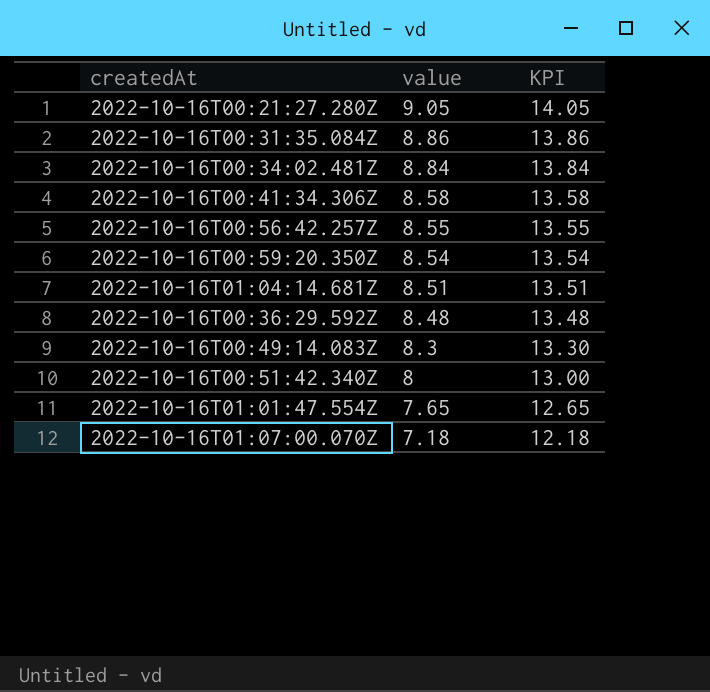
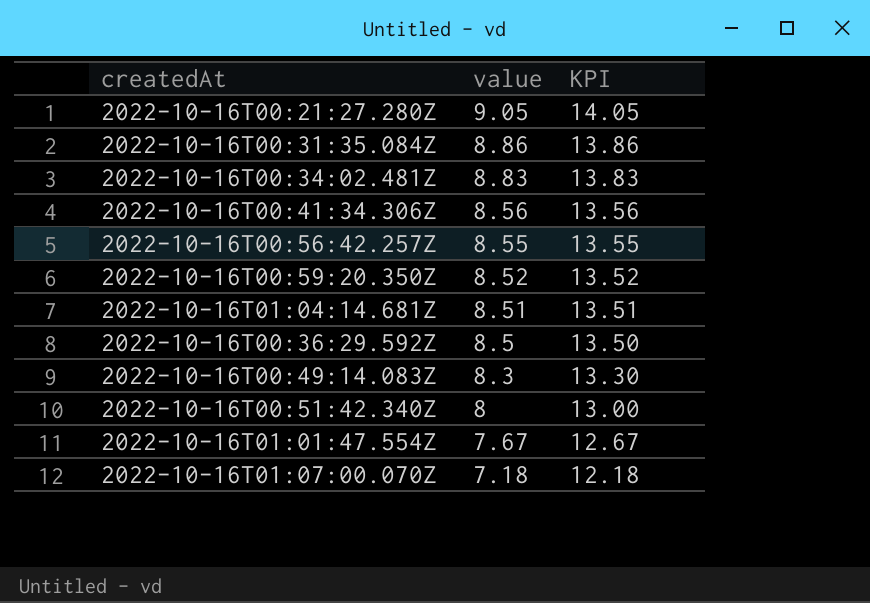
2022-10-16T00:34:02.481Z | value: 8.84 -> 8.83
2022-10-16T00:34:02.481Z | KPI: 13.84 -> 13.83
2022-10-16T00:41:34.306Z | value: 8.58 -> 8.56
2022-10-16T00:41:34.306Z | KPI: 13.58 -> 13.56
2022-10-16T00:59:20.350Z | value: 8.54 -> 8.52
2022-10-16T00:59:20.350Z | KPI: 13.54 -> 13.52
2022-10-16T00:36:29.592Z | value: 8.48 -> 8.5
2022-10-16T00:36:29.592Z | KPI: 13.48 -> 13.50
2022-10-16T01:01:47.554Z | value: 7.65 -> 7.67
2022-10-16T01:01:47.554Z | KPI: 12.65 -> 12.67

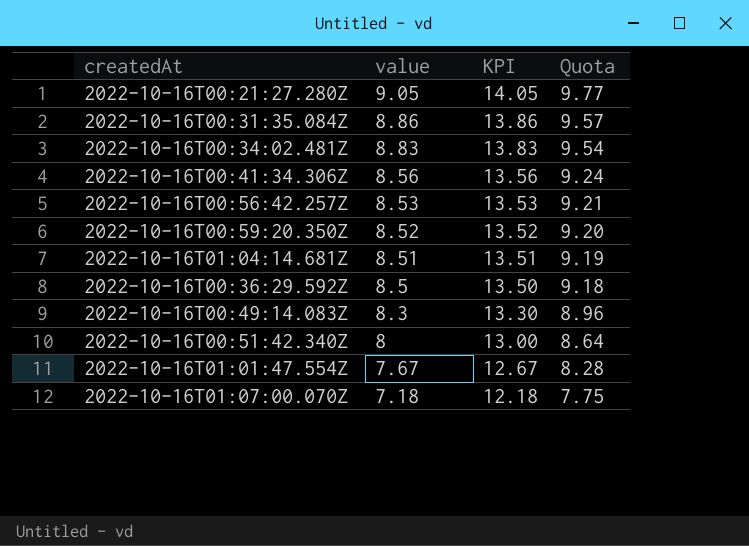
column Quota | formula: none -> [value] * 1.08
2022-10-16T00:56:42.257Z | value: 8.55 -> 8.53
2022-10-16T00:56:42.257Z | KPI: 13.55 -> 13.53

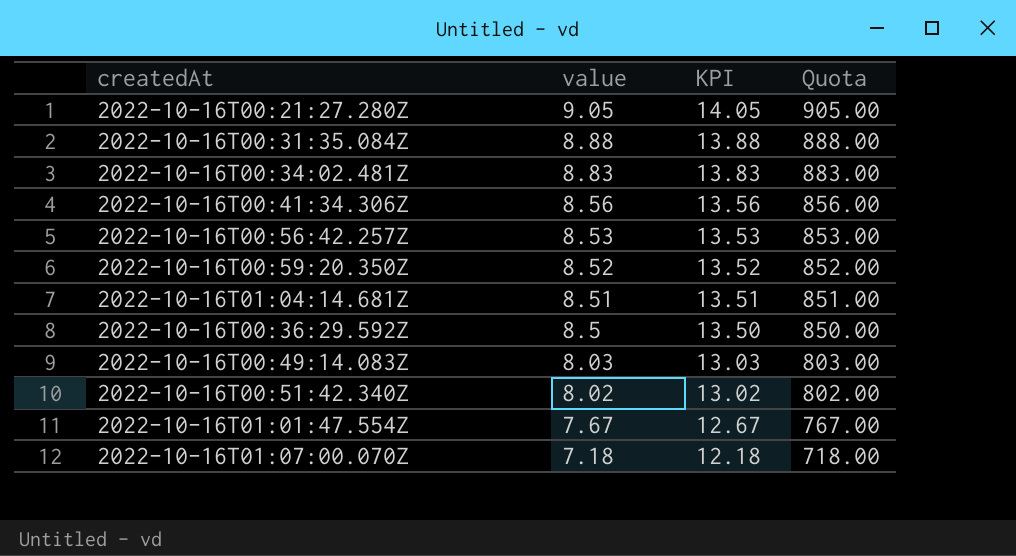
column Quota | formula: [value] * 1.08 -> [value] * 100
2022-10-16T00:31:35.084Z | value: 8.86 -> 8.88
2022-10-16T00:31:35.084Z | KPI: 13.86 -> 13.88
2022-10-16T00:49:14.083Z | value: 8.3 -> 8.03
2022-10-16T00:49:14.083Z | KPI: 13.30 -> 13.03
2022-10-16T00:51:42.340Z | value: 8 -> 8.02
2022-10-16T00:51:42.340Z | KPI: 13.00 -> 13.02

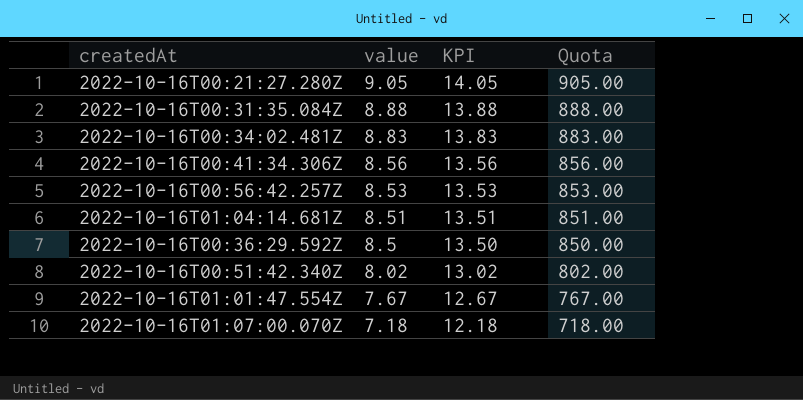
row 2022-10-16T00:59:20.350Z: 8.52 | 13.52 | 852.00 -> none
row 2022-10-16T00:49:14.083Z: 8.03 | 13.03 | 803.00 -> none

